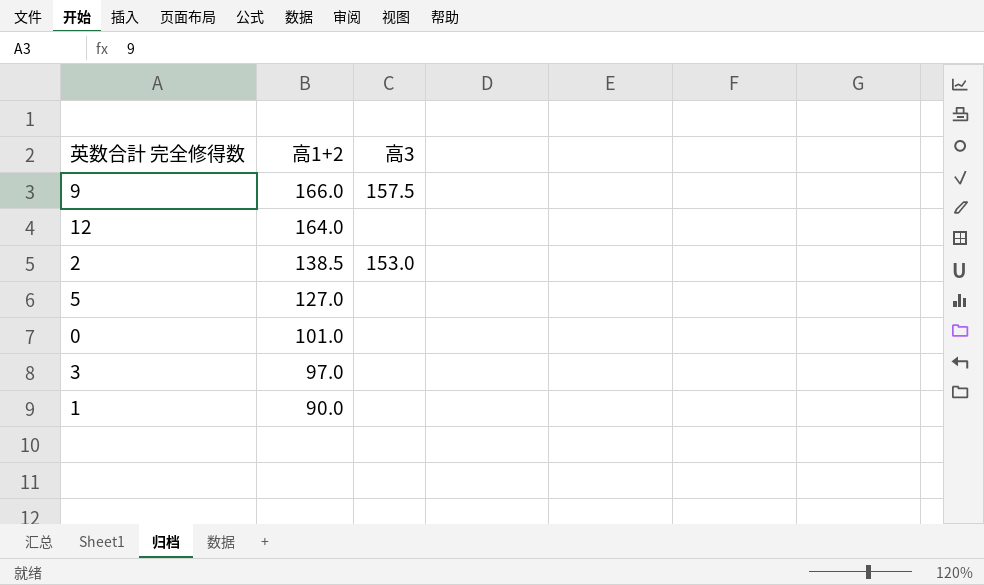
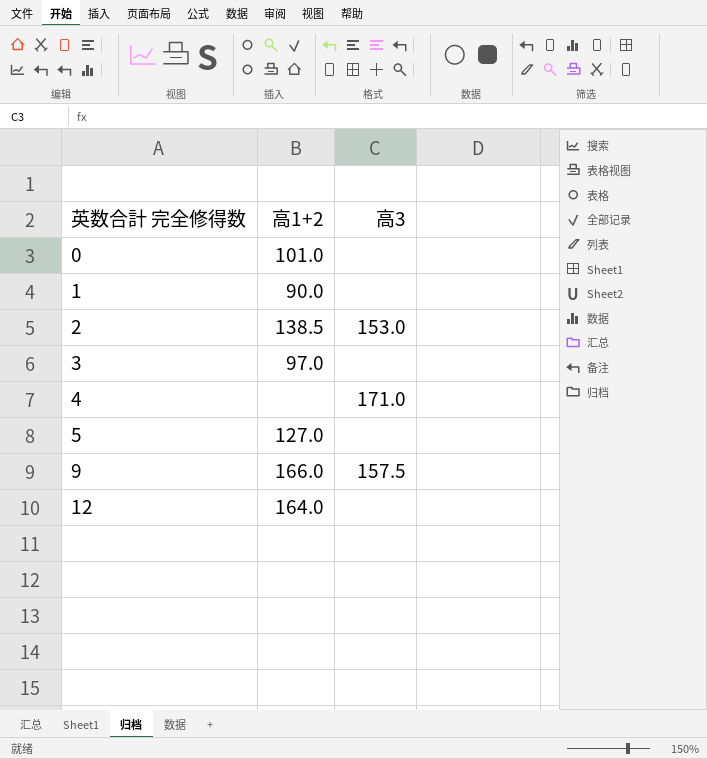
row order: 高1+2 descending -> 英数合計 完全修得数 ascending
row 4: none -> none | 171.0

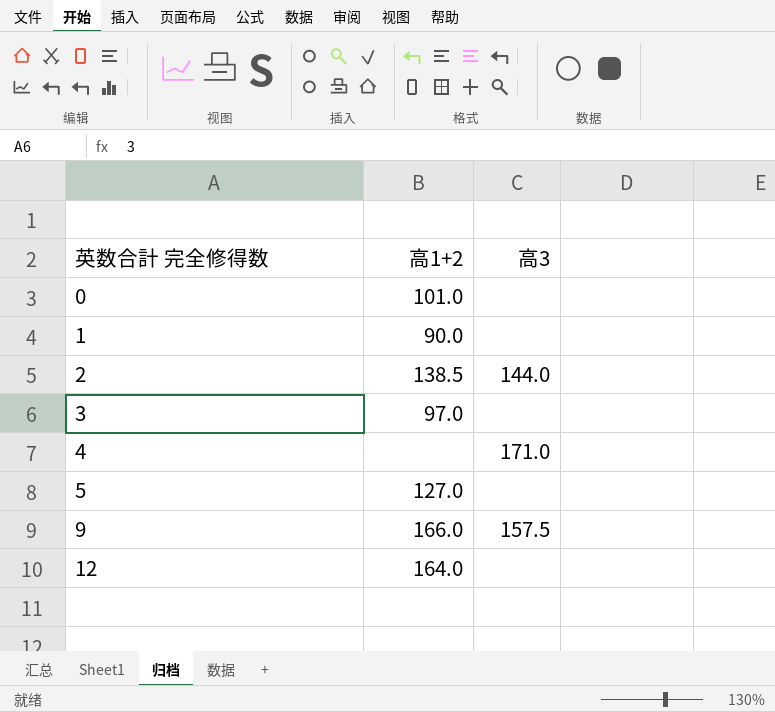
2 | 高3: 153.0 -> 144.0

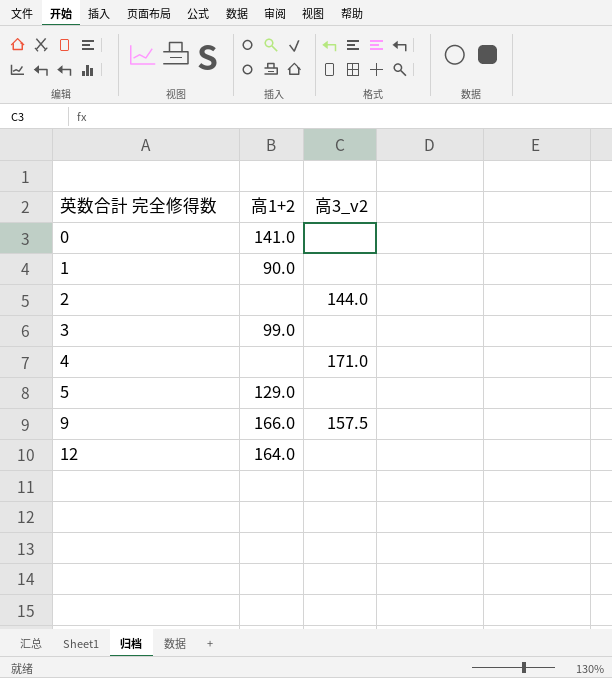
column name: 高3 -> 高3_v2
0 | 高1+2: 101.0 -> 141.0
2 | 高1+2: 138.5 -> none
3 | 高1+2: 97.0 -> 99.0
5 | 高1+2: 127.0 -> 129.0

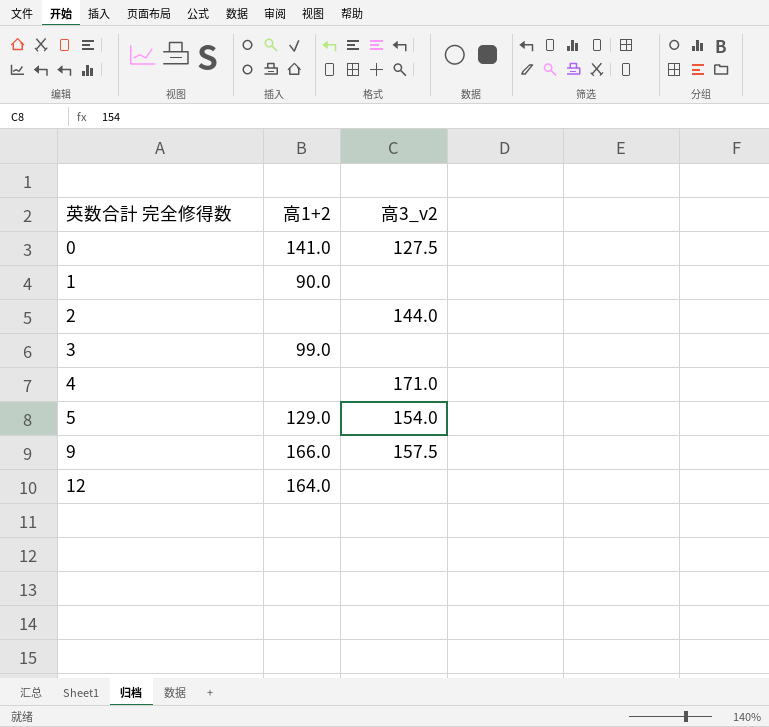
0 | 高3_v2: none -> 127.5
5 | 高3_v2: none -> 154.0

